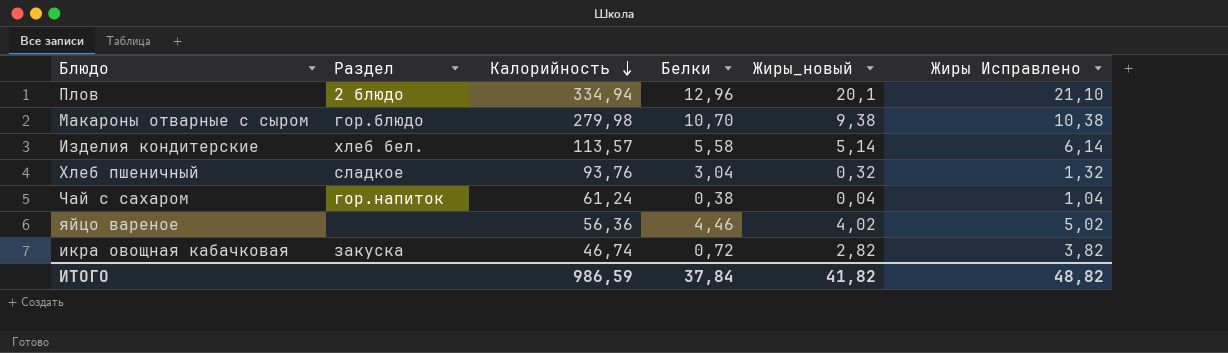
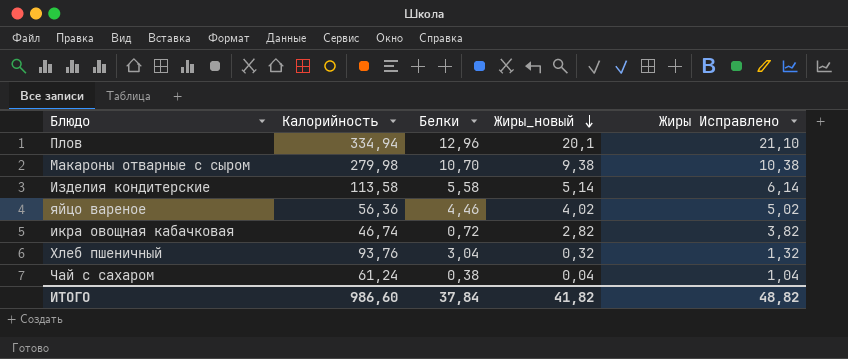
row order: Калорийность descending -> Жиры_новый descending
column Раздел | position: 2 -> none
Изделия кондитерские | Калорийность: 113,57 -> 113,58
ИТОГО | Калорийность: 986,59 -> 986,60

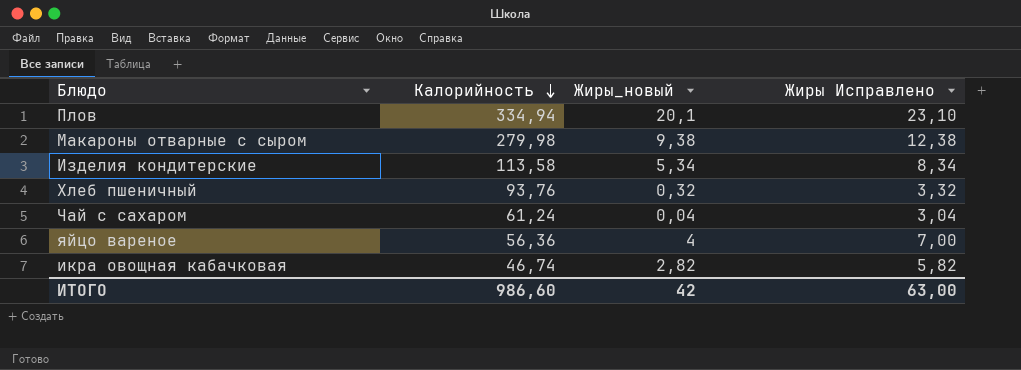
row order: Жиры_новый descending -> Калорийность descending
column Белки | position: 3 -> none
column Жиры Исправлено | formula: [Жиры_новый] + 1 -> [Жиры_новый] + 3
Изделия кондитерские | Жиры_новый: 5,14 -> 5,34
яйцо вареное | Жиры_новый: 4,02 -> 4
ИТОГО | Жиры_новый: 41,82 -> 42
ИТОГО | Жиры Исправлено: 48,82 -> 63,00

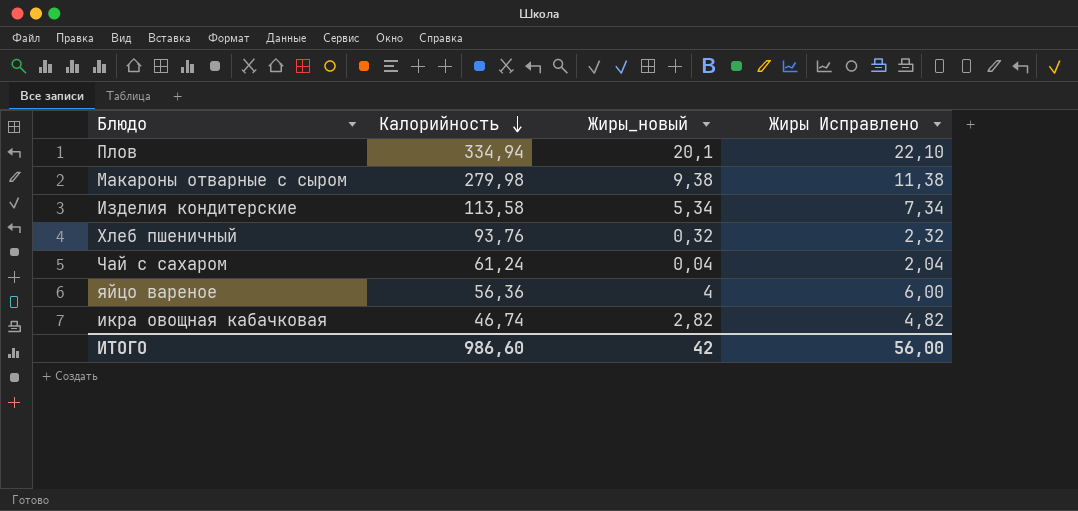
column Жиры Исправлено | formula: [Жиры_новый] + 3 -> [Жиры_новый] + 2
ИТОГО | Жиры Исправлено: 63,00 -> 56,00

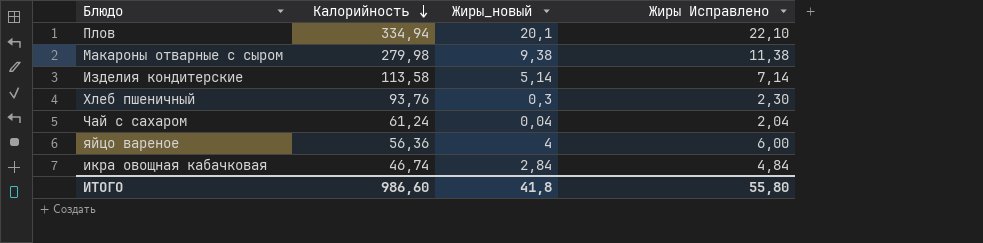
Изделия кондитерские | Жиры_новый: 5,34 -> 5,14
Изделия кондитерские | Жиры Исправлено: 7,34 -> 7,14
Хлеб пшеничный | Жиры_новый: 0,32 -> 0,3
Хлеб пшеничный | Жиры Исправлено: 2,32 -> 2,30
икра овощная кабачковая | Жиры_новый: 2,82 -> 2,84
икра овощная кабачковая | Жиры Исправлено: 4,82 -> 4,84
ИТОГО | Жиры_новый: 42 -> 41,8
ИТОГО | Жиры Исправлено: 56,00 -> 55,80

